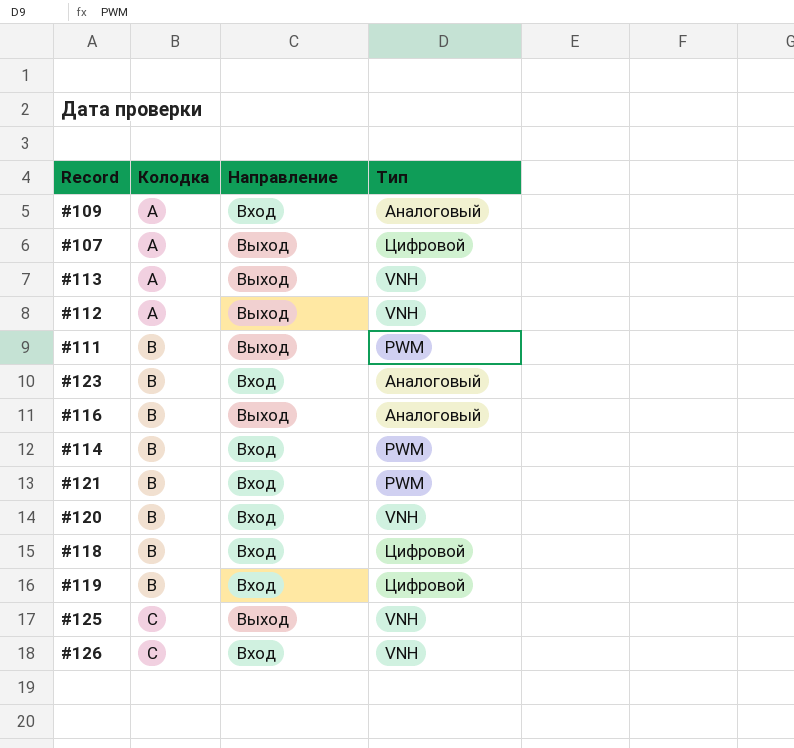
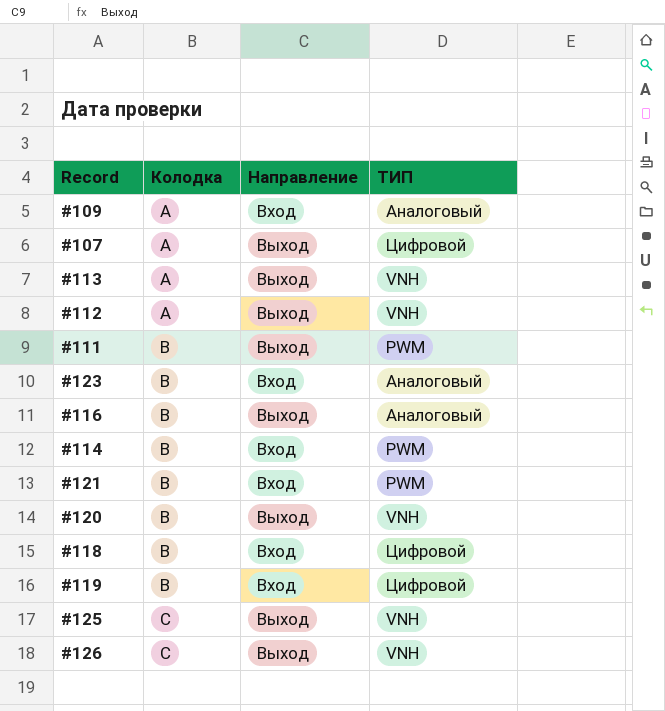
column name: Тип -> ТИП
#120 | Направление: Вход -> Выход
#126 | Направление: Вход -> Выход

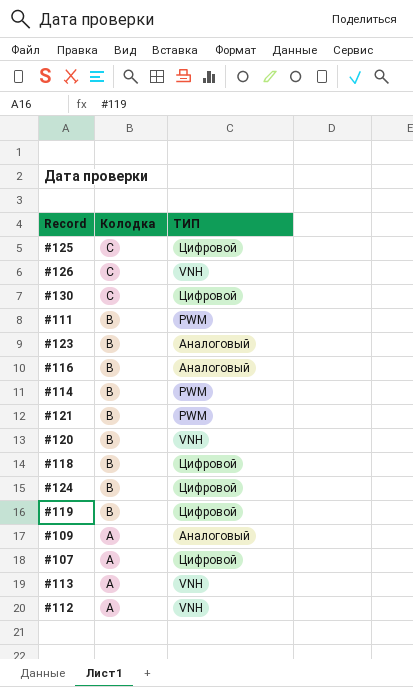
row order: Колодка ascending -> Колодка descending
column Направление | position: 3 -> none
#125 | ТИП: VNH -> Цифровой
row #130: none -> C | Цифровой
row #124: none -> B | Цифровой

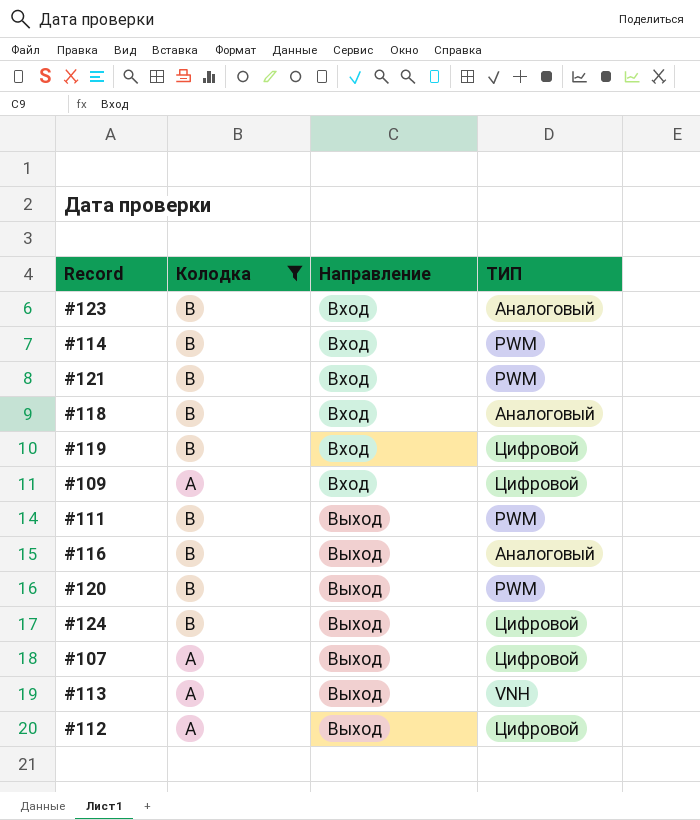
filter: none -> Колодка != C
row order: Колодка descending -> Направление ascending
column Направление | position: none -> 3
#118 | ТИП: Цифровой -> Аналоговый
#109 | ТИП: Аналоговый -> Цифровой
#120 | ТИП: VNH -> PWM
#112 | ТИП: VNH -> Цифровой

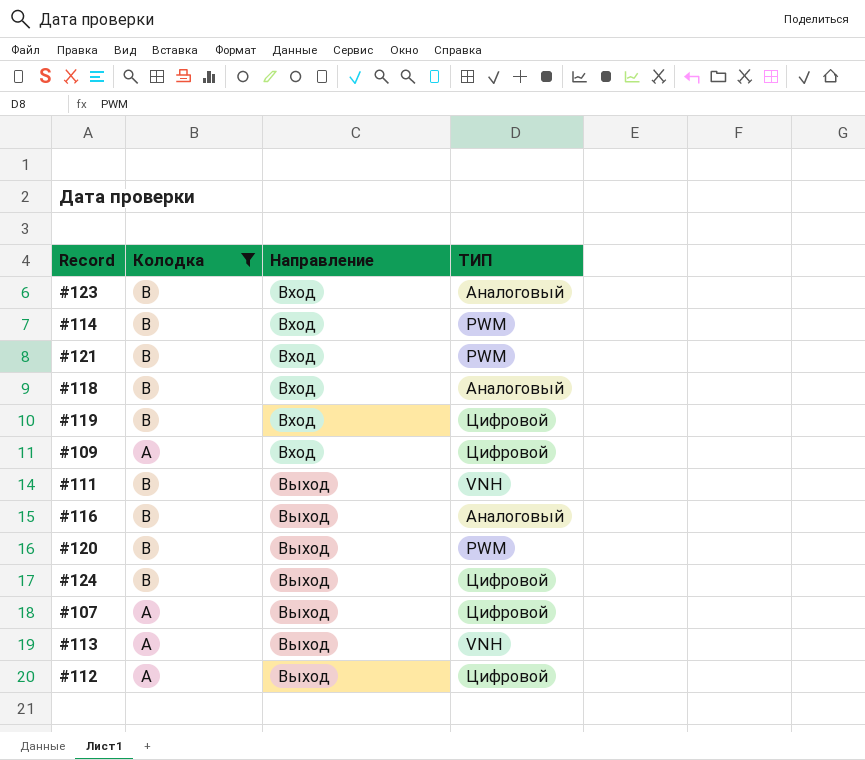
#111 | ТИП: PWM -> VNH

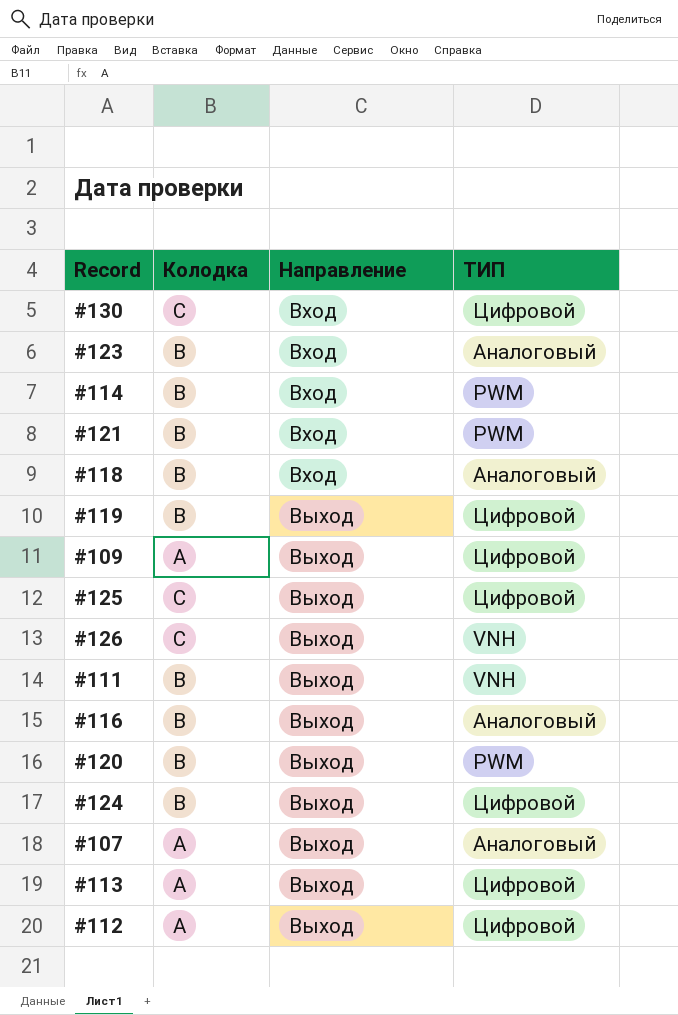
filter: Колодка != C -> none
#119 | Направление: Вход -> Выход
#109 | Направление: Вход -> Выход
#107 | ТИП: Цифровой -> Аналоговый
#113 | ТИП: VNH -> Цифровой

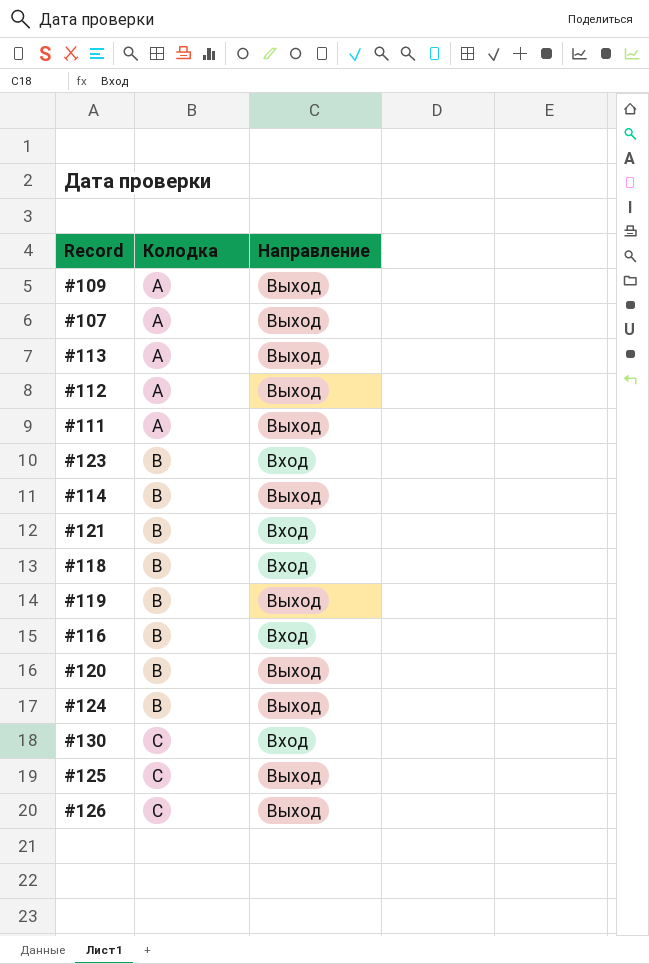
row order: Направление ascending -> Колодка ascending
column ТИП | position: 4 -> none
#111 | Колодка: B -> A
#114 | Направление: Вход -> Выход
#116 | Направление: Выход -> Вход

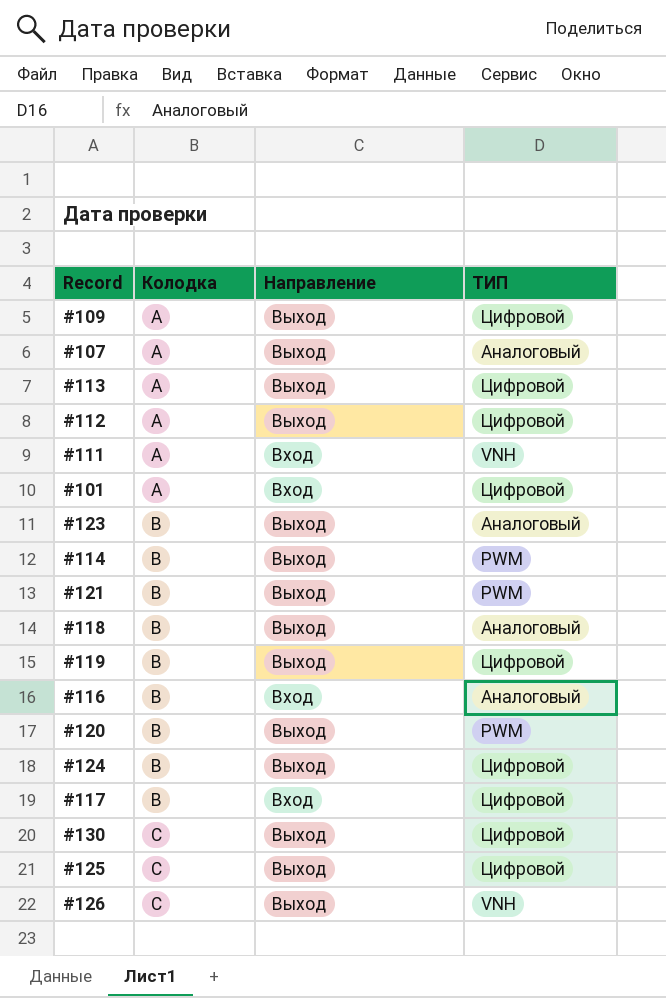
column ТИП | position: none -> 4
#111 | Направление: Выход -> Вход
row #101: none -> A | Вход | Цифровой
#123 | Направление: Вход -> Выход
#121 | Направление: Вход -> Выход
#118 | Направление: Вход -> Выход
row #117: none -> B | Вход | Цифровой
#130 | Направление: Вход -> Выход

